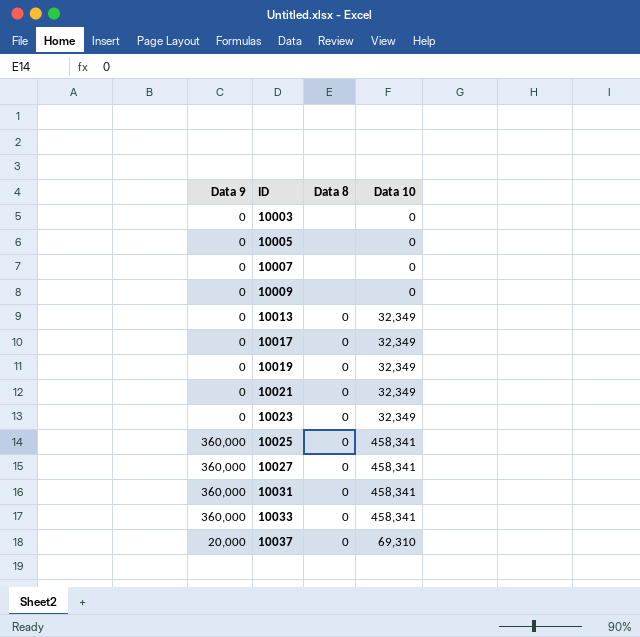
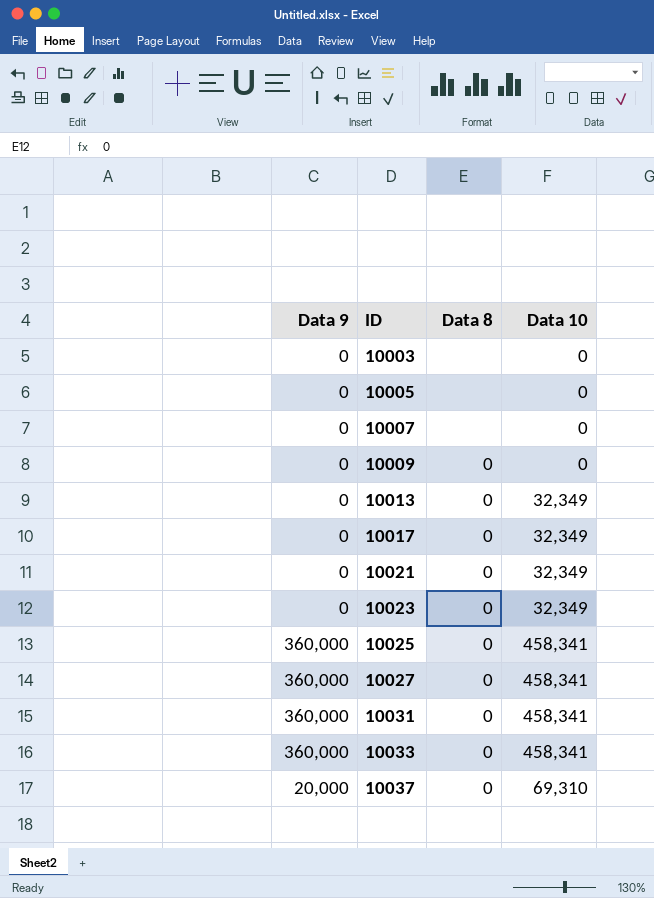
row 10019: 0 | 0 | 32,349 -> none
10009 | Data 8: none -> 0

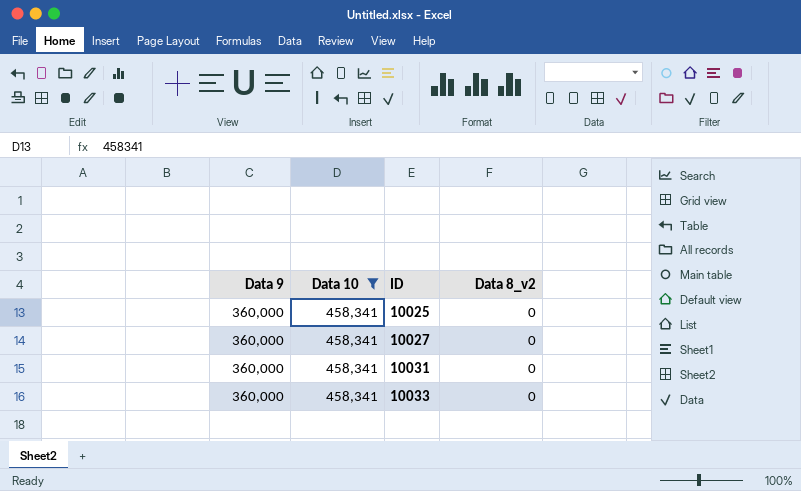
filter: none -> Data 10 = 458,341
column Data 10 | position: 4 -> 2
column name: Data 8 -> Data 8_v2

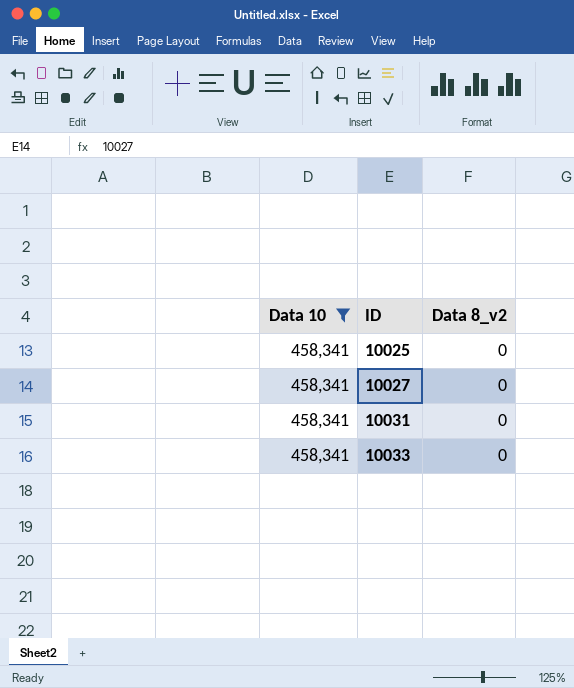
column Data 9 | position: 1 -> none

